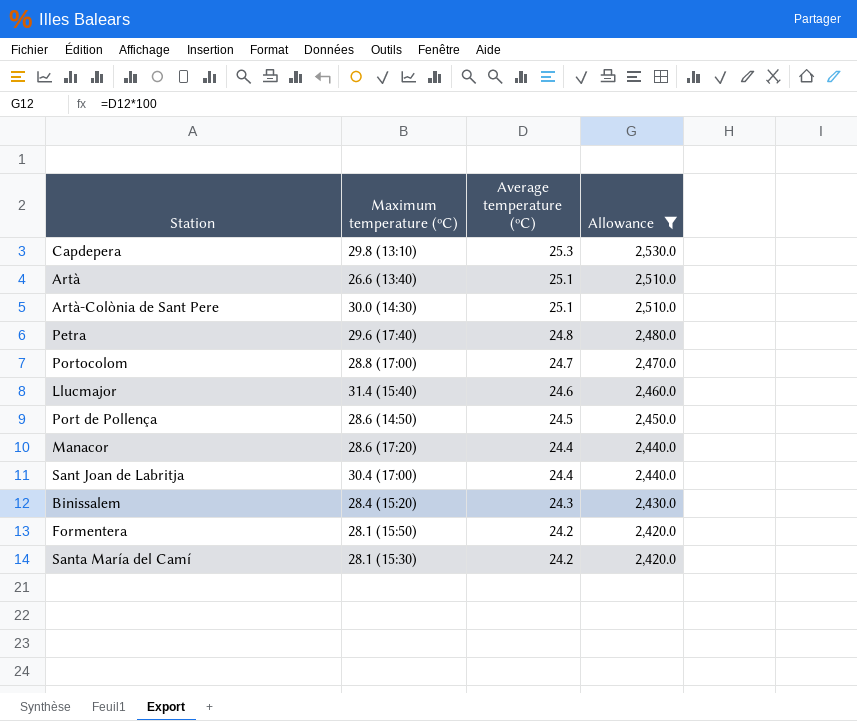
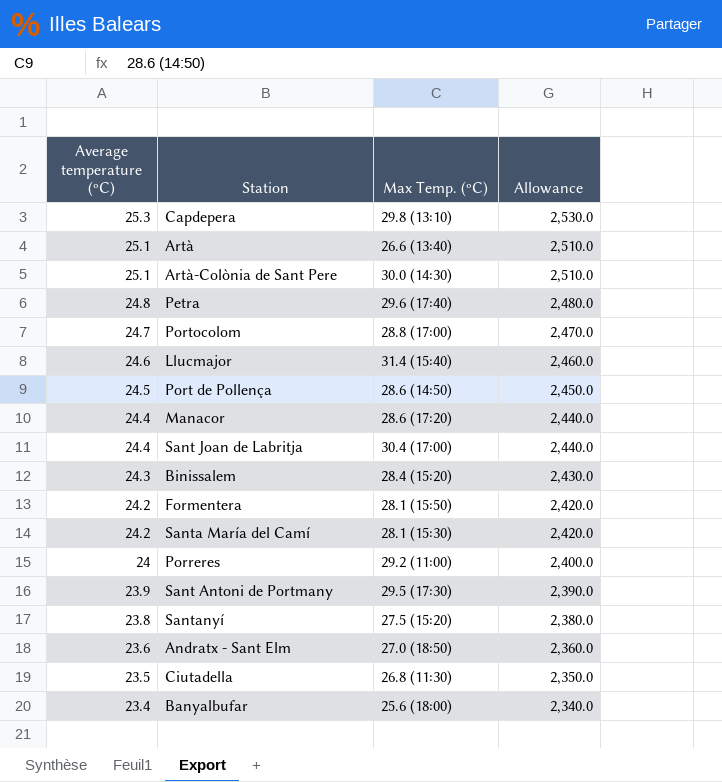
filter: Allowance >= 2,420.0 -> none
column Average temperature (ºC) | position: 3 -> 1
column name: Maximum temperature (ºC) -> Max Temp. (ºC)

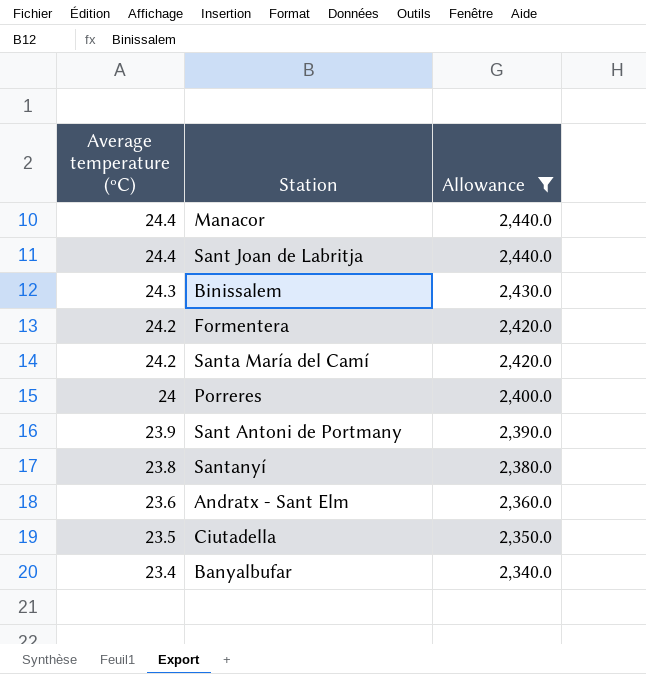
filter: none -> Allowance <= 2,440.0
column Max Temp. (ºC) | position: 3 -> none

